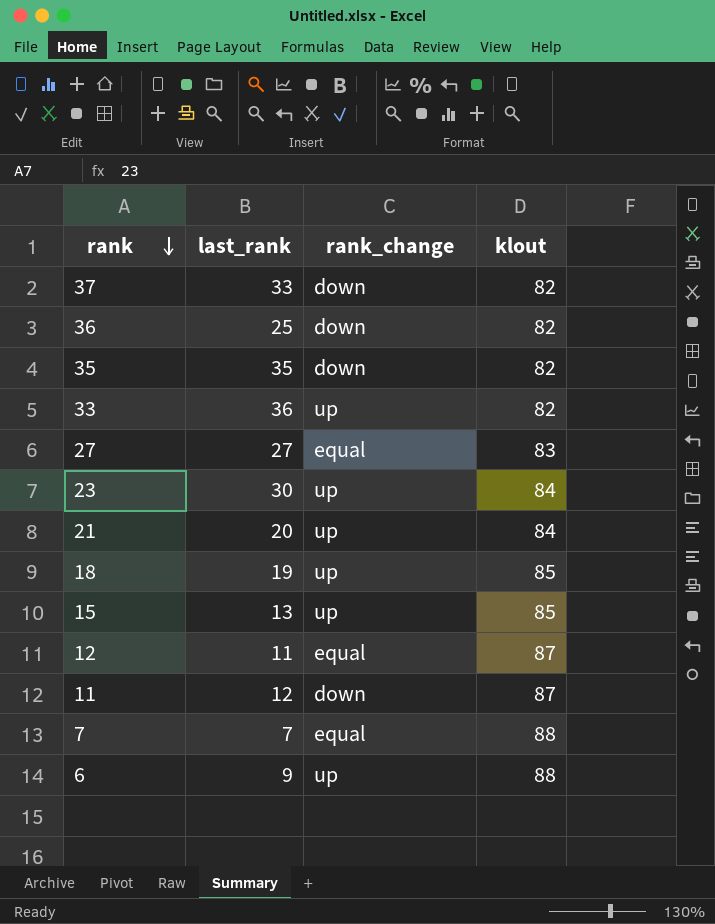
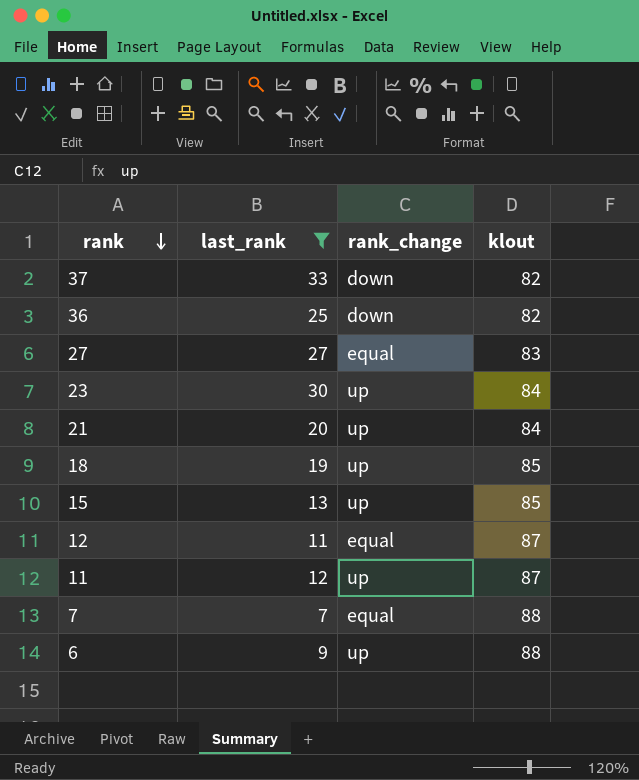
filter: none -> last_rank <= 33
11 | rank_change: down -> up

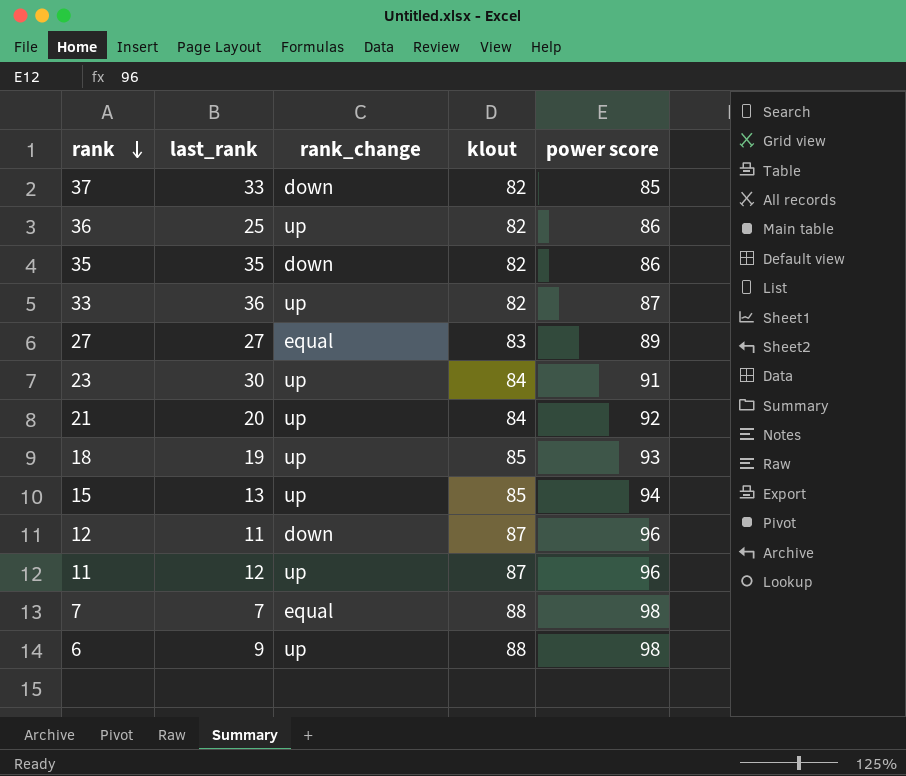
filter: last_rank <= 33 -> none
column power score | position: none -> 5
36 | rank_change: down -> up
12 | rank_change: equal -> down

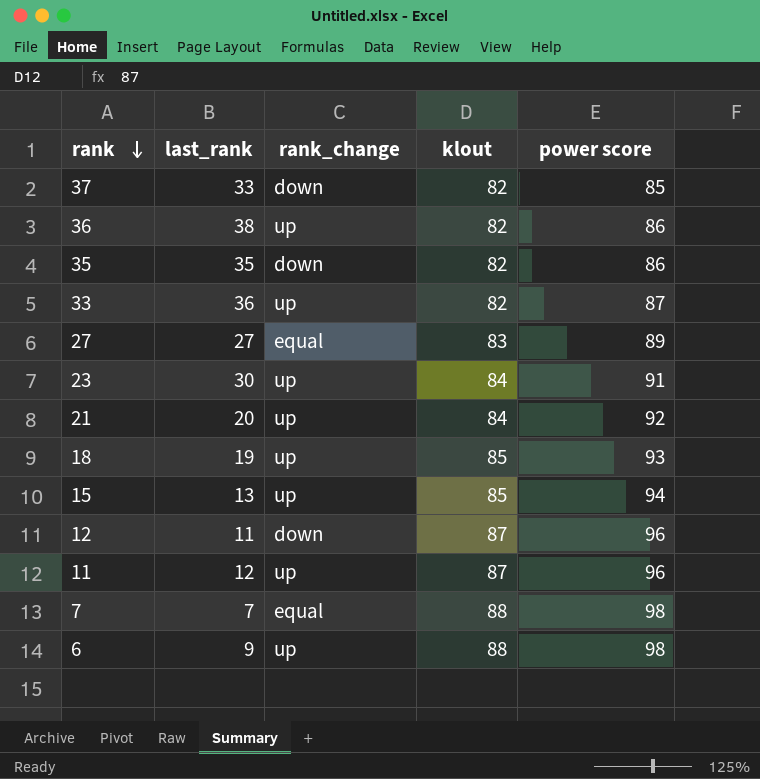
36 | last_rank: 25 -> 38

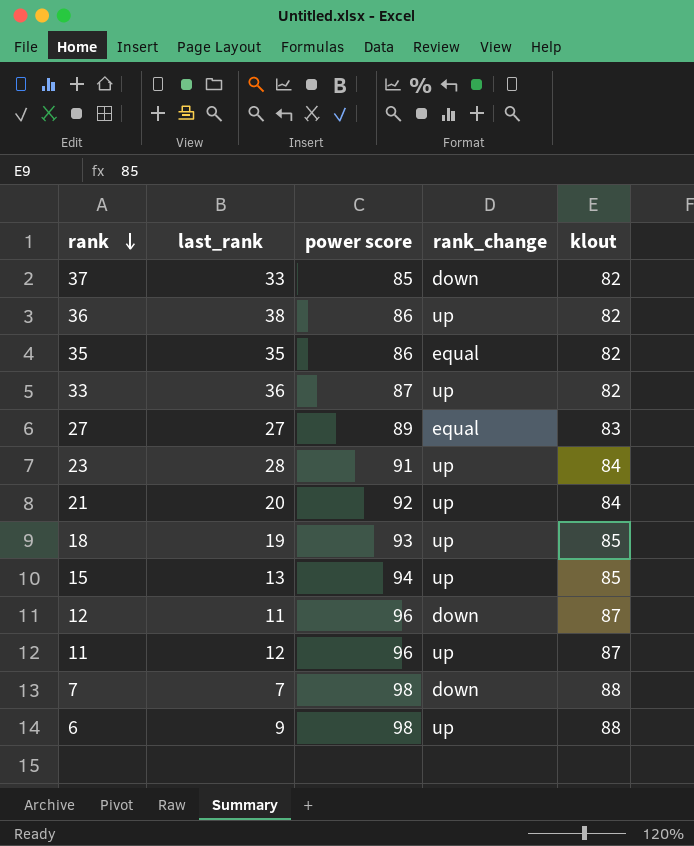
column power score | position: 5 -> 3
35 | rank_change: down -> equal
23 | last_rank: 30 -> 28
7 | rank_change: equal -> down

